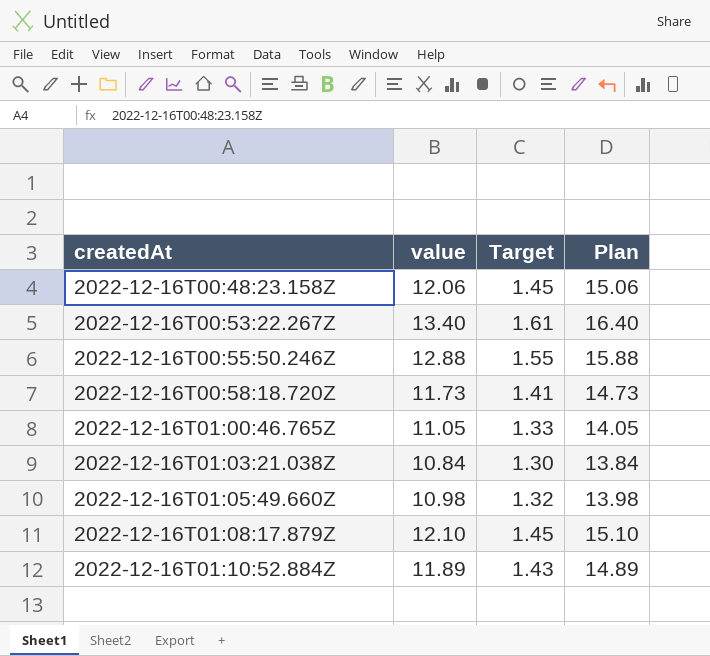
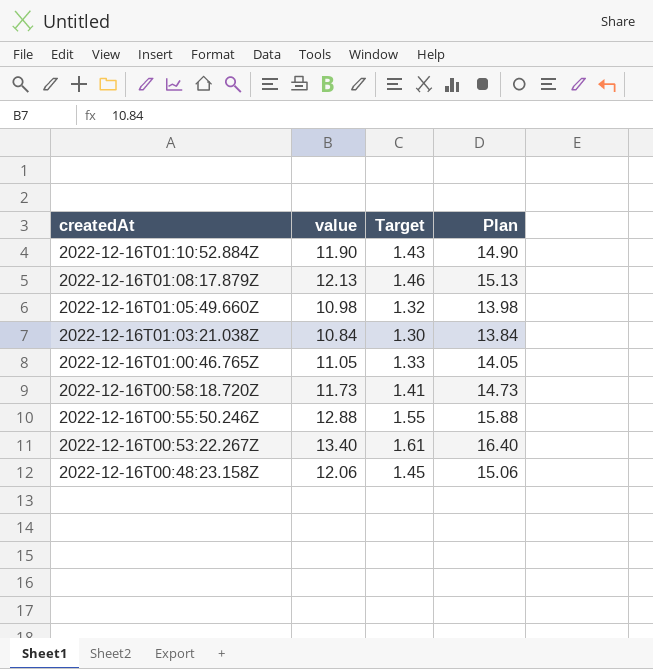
row order: createdAt ascending -> createdAt descending
2022-12-16T01:10:52.884Z | value: 11.89 -> 11.90
2022-12-16T01:10:52.884Z | Plan: 14.89 -> 14.90
2022-12-16T01:08:17.879Z | value: 12.10 -> 12.13
2022-12-16T01:08:17.879Z | Target: 1.45 -> 1.46
2022-12-16T01:08:17.879Z | Plan: 15.10 -> 15.13

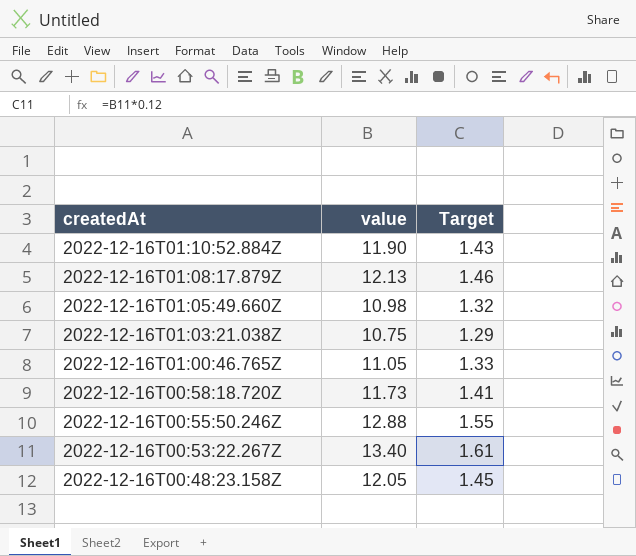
column Plan | formula: [value] + 3 -> none
2022-12-16T01:03:21.038Z | value: 10.84 -> 10.75
2022-12-16T01:03:21.038Z | Target: 1.30 -> 1.29
2022-12-16T00:48:23.158Z | value: 12.06 -> 12.05

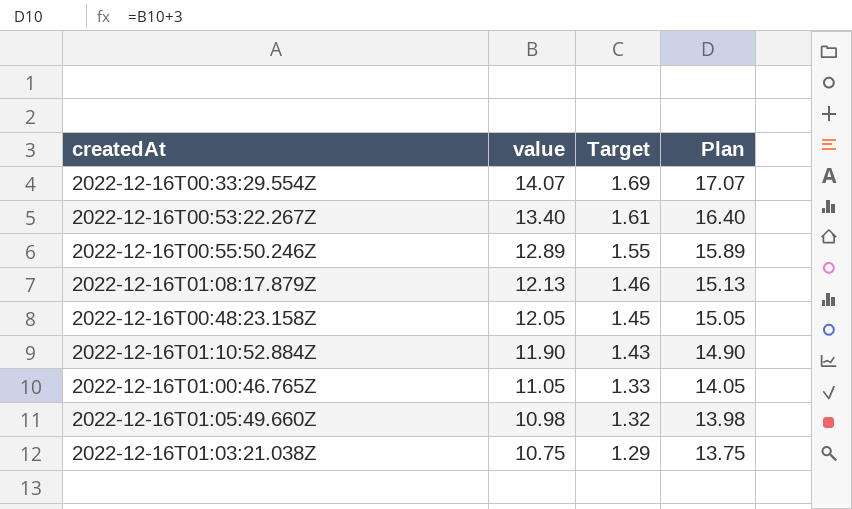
row order: createdAt descending -> value descending
column Plan | formula: none -> [value] + 3
row 2022-12-16T00:58:18.720Z: 11.73 | 1.41 -> none
row 2022-12-16T00:33:29.554Z: none -> 14.07 | 1.69 | 17.07
2022-12-16T00:55:50.246Z | value: 12.88 -> 12.89

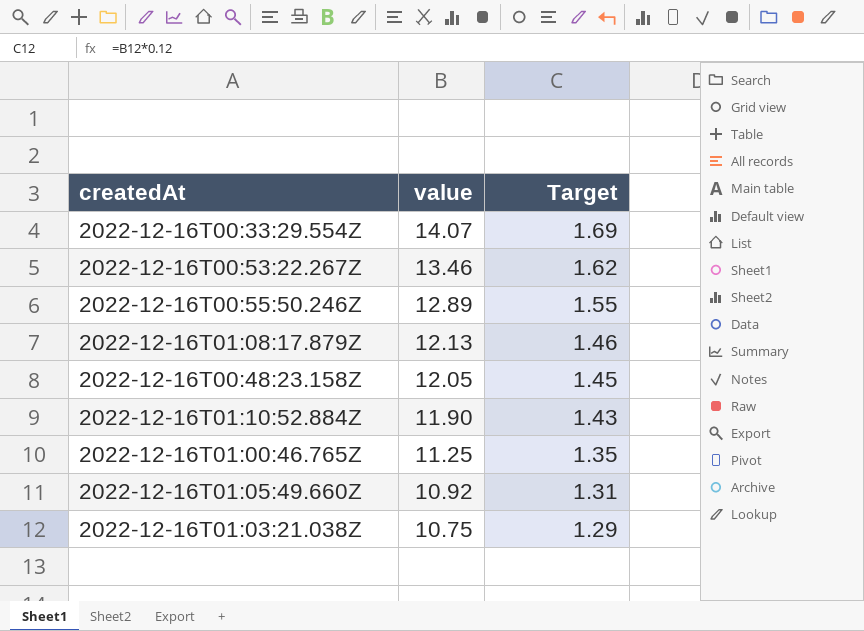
column Plan | formula: [value] + 3 -> none
2022-12-16T00:53:22.267Z | value: 13.40 -> 13.46
2022-12-16T00:53:22.267Z | Target: 1.61 -> 1.62
2022-12-16T01:00:46.765Z | value: 11.05 -> 11.25
2022-12-16T01:00:46.765Z | Target: 1.33 -> 1.35
2022-12-16T01:05:49.660Z | value: 10.98 -> 10.92
2022-12-16T01:05:49.660Z | Target: 1.32 -> 1.31

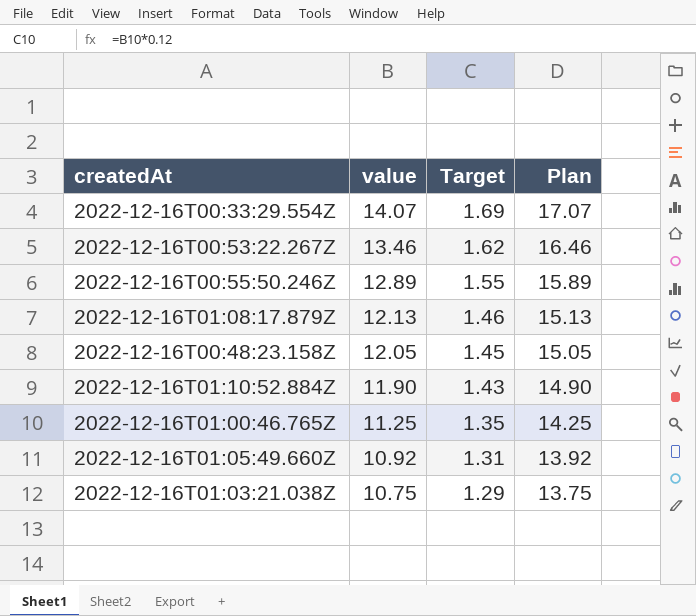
column Plan | formula: none -> [value] + 3

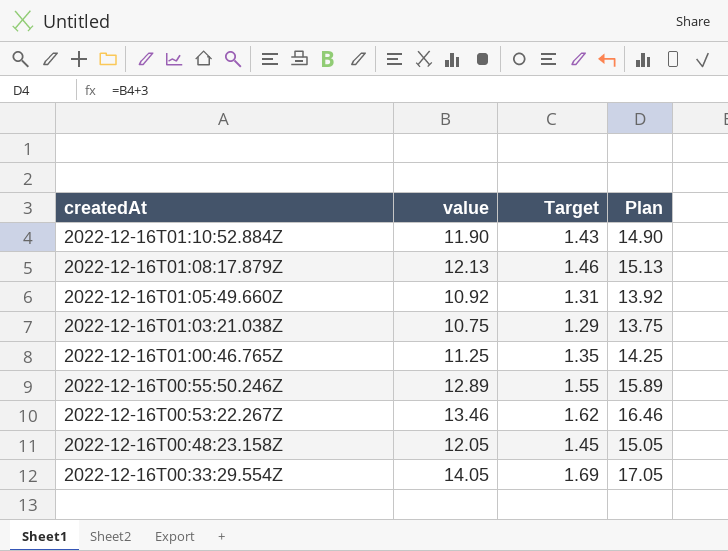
row order: value descending -> createdAt descending
2022-12-16T00:33:29.554Z | value: 14.07 -> 14.05
2022-12-16T00:33:29.554Z | Plan: 17.07 -> 17.05

